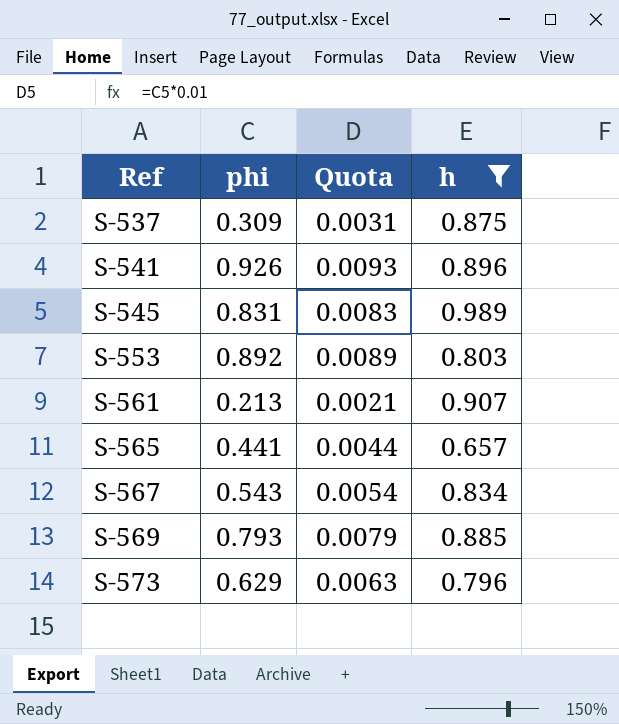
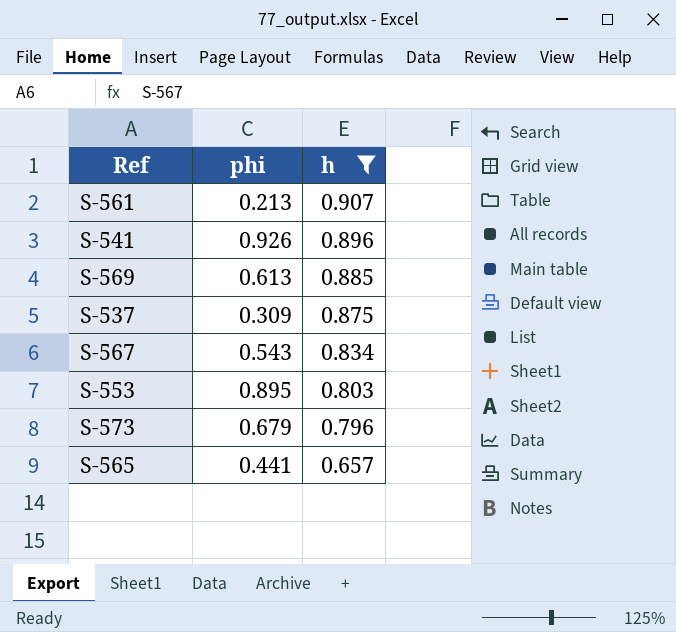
row order: Ref ascending -> h descending
column Quota | formula: [phi] * 0.01 -> none
row S-545: 0.831 | 0.0083 | 0.989 -> none
S-569 | phi: 0.793 -> 0.613
S-553 | phi: 0.892 -> 0.895
S-573 | phi: 0.629 -> 0.679

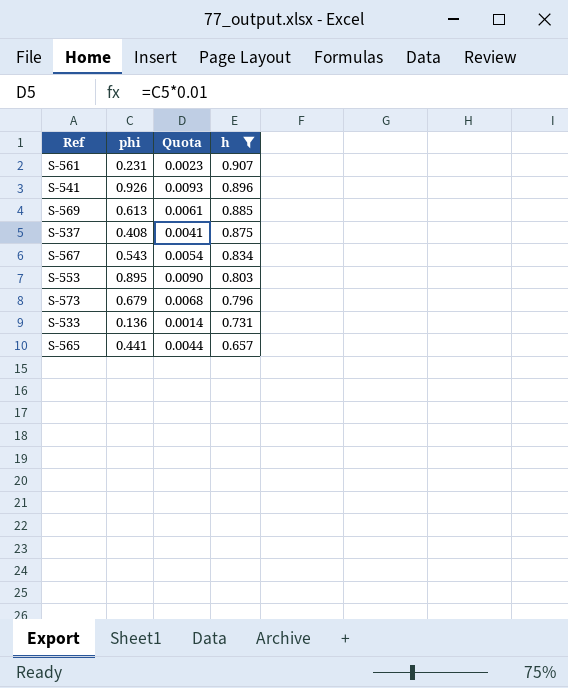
column Quota | formula: none -> [phi] * 0.01
S-561 | phi: 0.213 -> 0.231
S-537 | phi: 0.309 -> 0.408
row S-533: none -> 0.136 | 0.0014 | 0.731

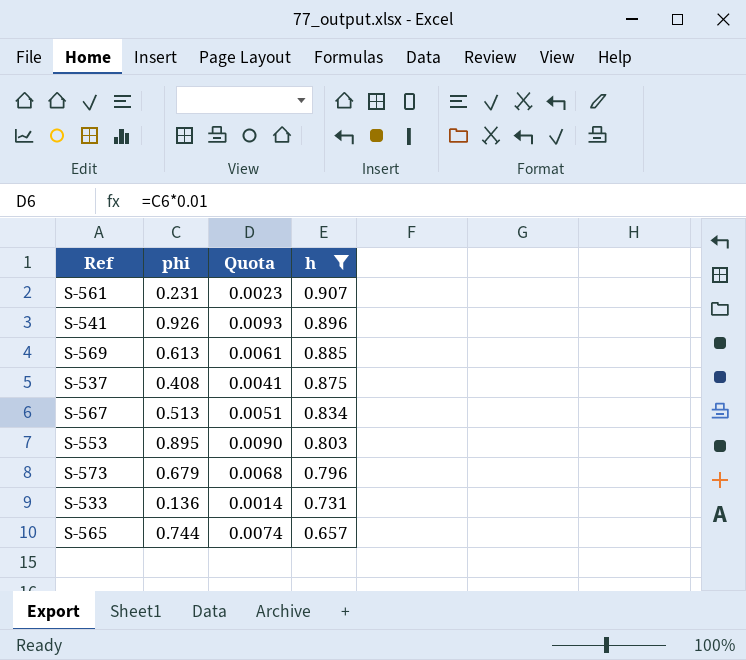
S-567 | phi: 0.543 -> 0.513
S-567 | Quota: 0.0054 -> 0.0051
S-565 | phi: 0.441 -> 0.744
S-565 | Quota: 0.0044 -> 0.0074

